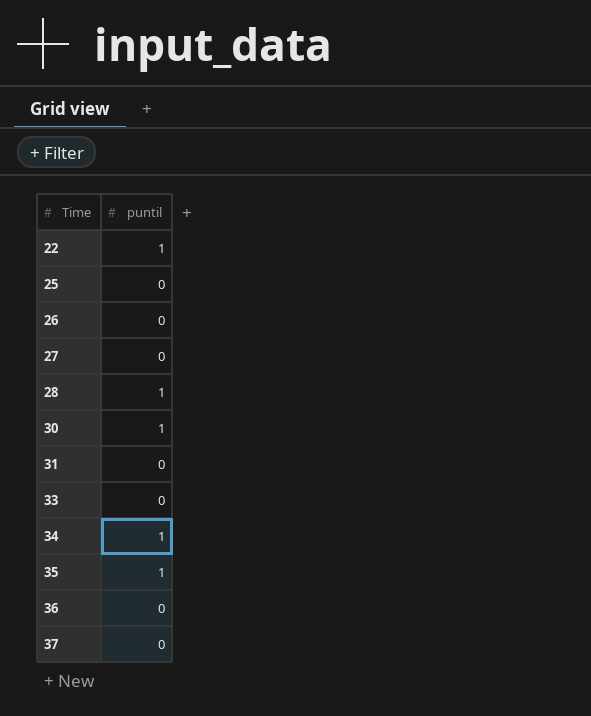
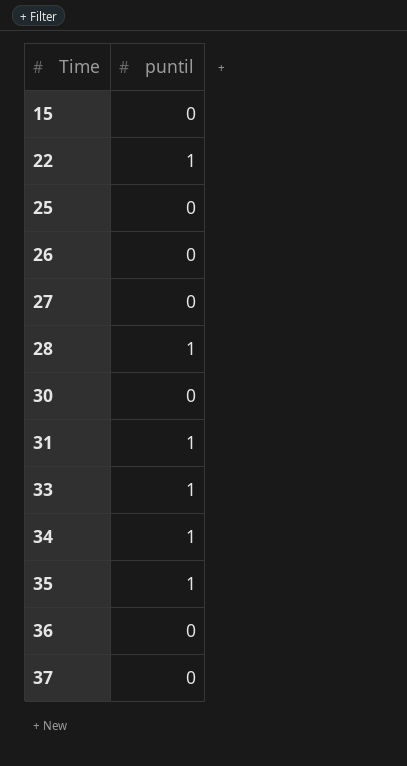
row 15: none -> 0
30 | puntil: 1 -> 0
31 | puntil: 0 -> 1
33 | puntil: 0 -> 1

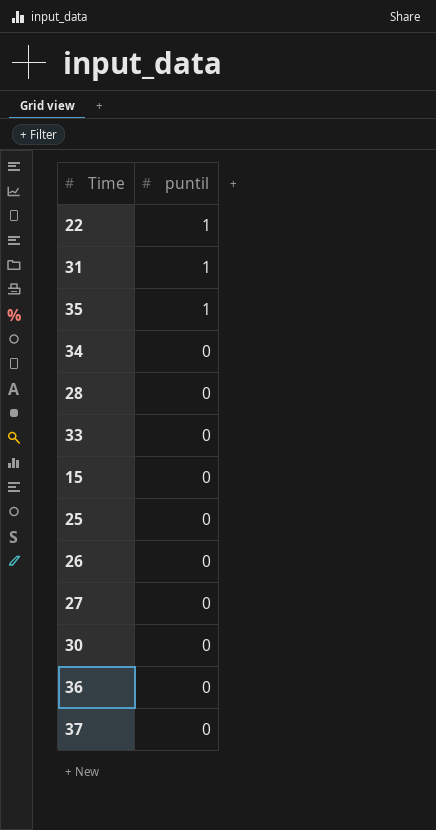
row order: Time ascending -> puntil descending
34 | puntil: 1 -> 0
28 | puntil: 1 -> 0
33 | puntil: 1 -> 0

